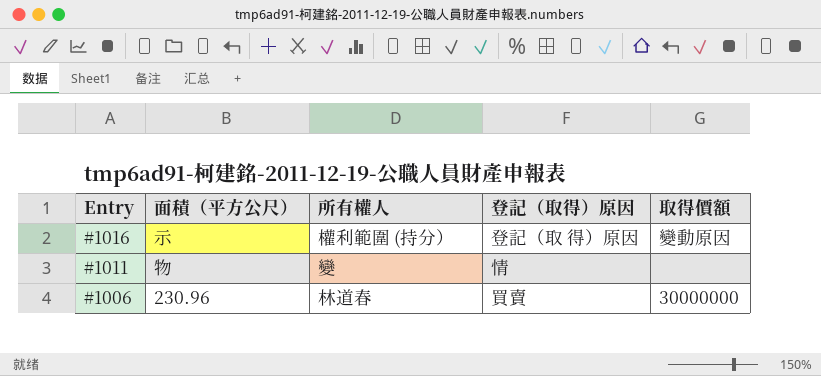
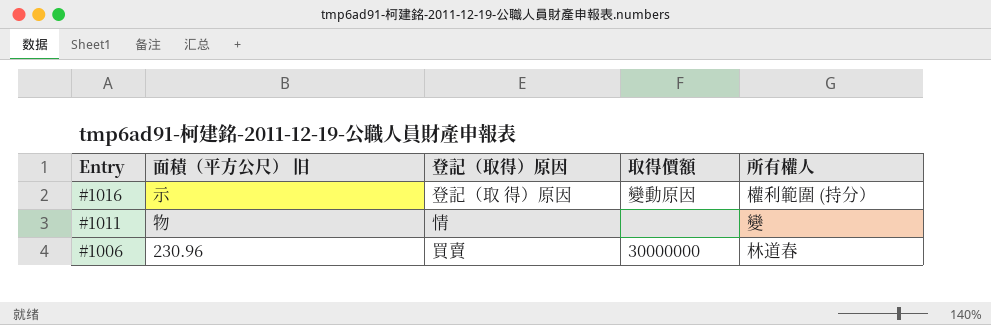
column name: 面積（平方公尺） -> 面積（平方公尺） 旧
column 所有權人 | position: 3 -> 5

